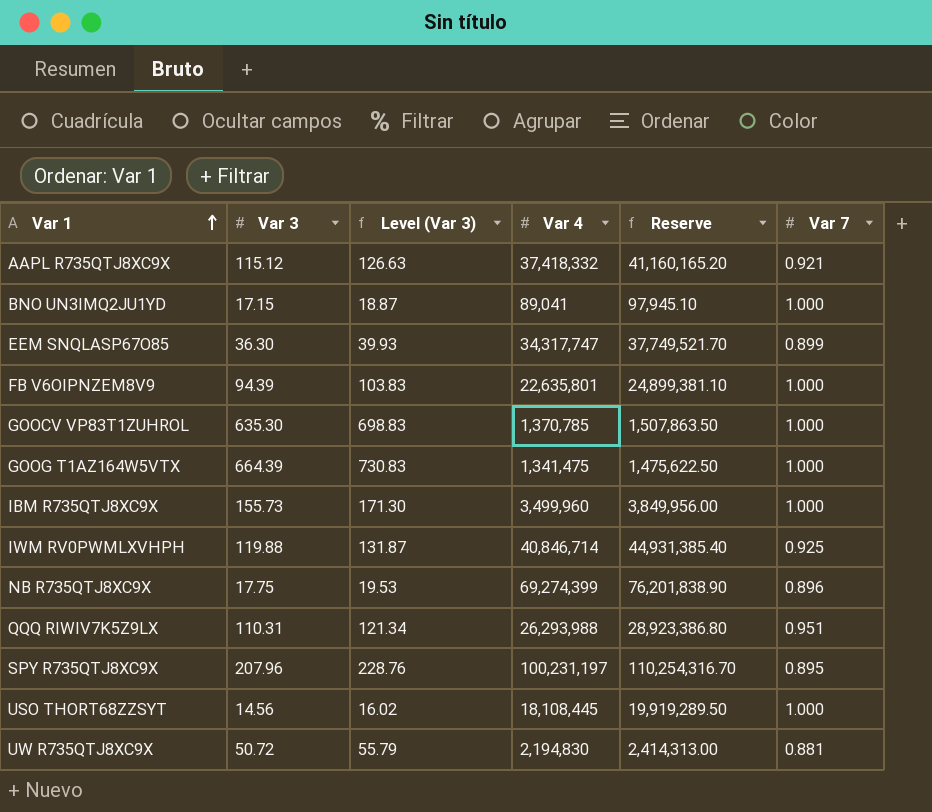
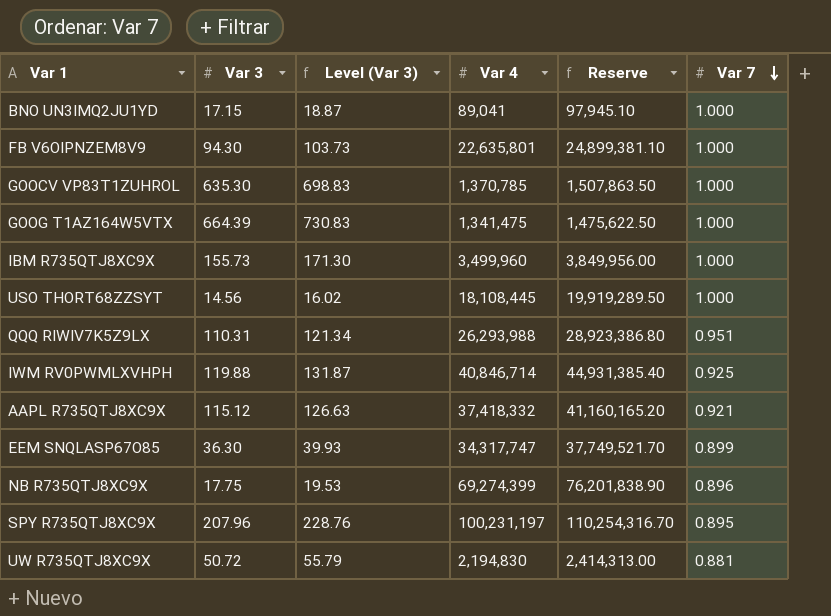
row order: Var 1 ascending -> Var 7 descending
FB V6OIPNZEM8V9 | Var 3: 94.39 -> 94.30
FB V6OIPNZEM8V9 | Level (Var 3): 103.83 -> 103.73

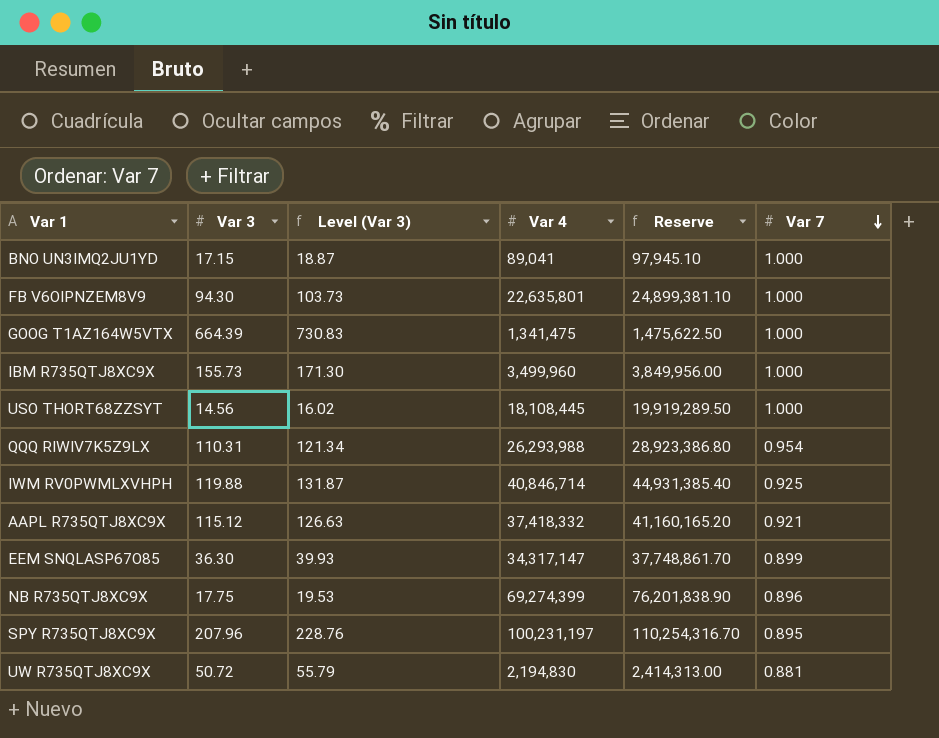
row GOOCV VP83T1ZUHROL: 635.30 | 698.83 | 1,370,785 | 1,507,863.50 | 1.000 -> none
QQQ RIWIV7K5Z9LX | Var 7: 0.951 -> 0.954
EEM SNQLASP67O85 | Var 4: 34,317,747 -> 34,317,147
EEM SNQLASP67O85 | Reserve: 37,749,521.70 -> 37,748,861.70

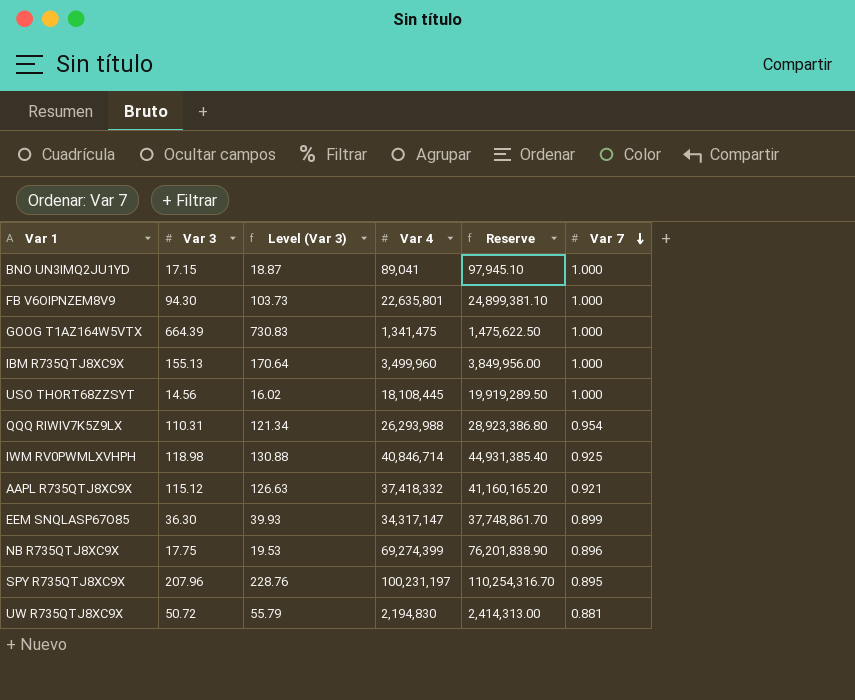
IBM R735QTJ8XC9X | Var 3: 155.73 -> 155.13
IBM R735QTJ8XC9X | Level (Var 3): 171.30 -> 170.64
IWM RV0PWMLXVHPH | Var 3: 119.88 -> 118.98
IWM RV0PWMLXVHPH | Level (Var 3): 131.87 -> 130.88

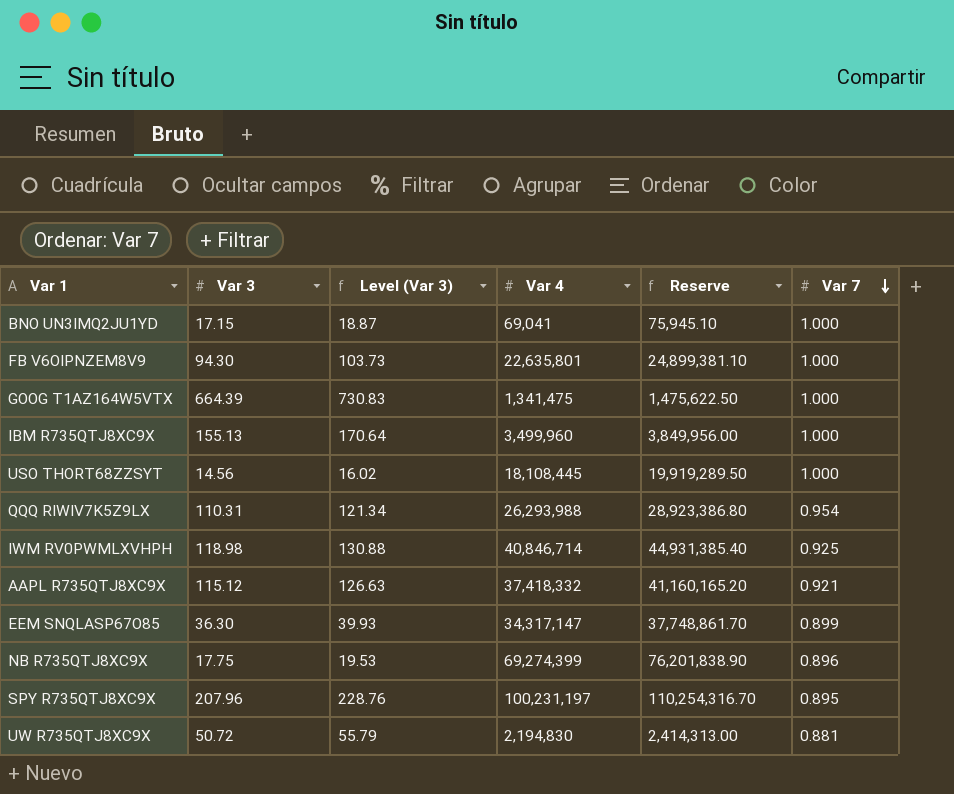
BNO UN3IMQ2JU1YD | Var 4: 89,041 -> 69,041
BNO UN3IMQ2JU1YD | Reserve: 97,945.10 -> 75,945.10

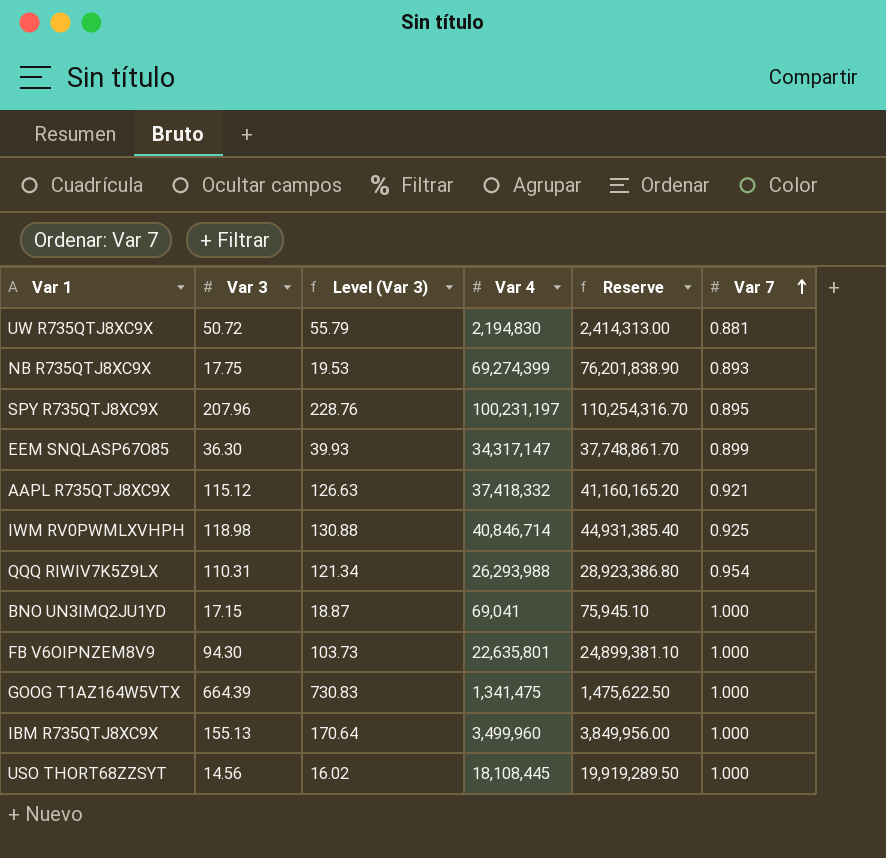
row order: Var 7 descending -> Var 7 ascending
NB R735QTJ8XC9X | Var 7: 0.896 -> 0.893

